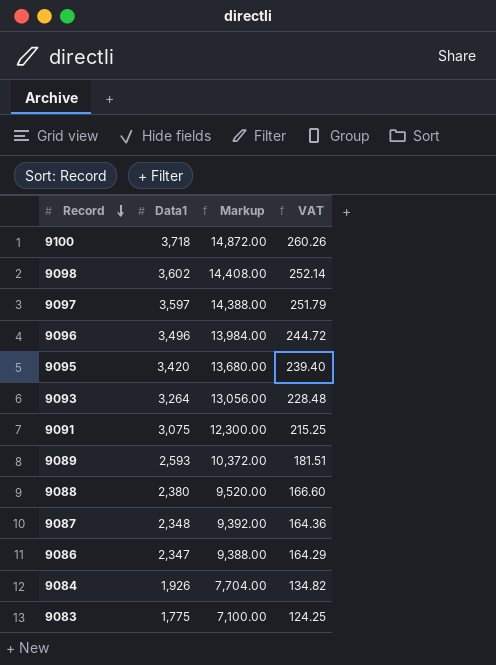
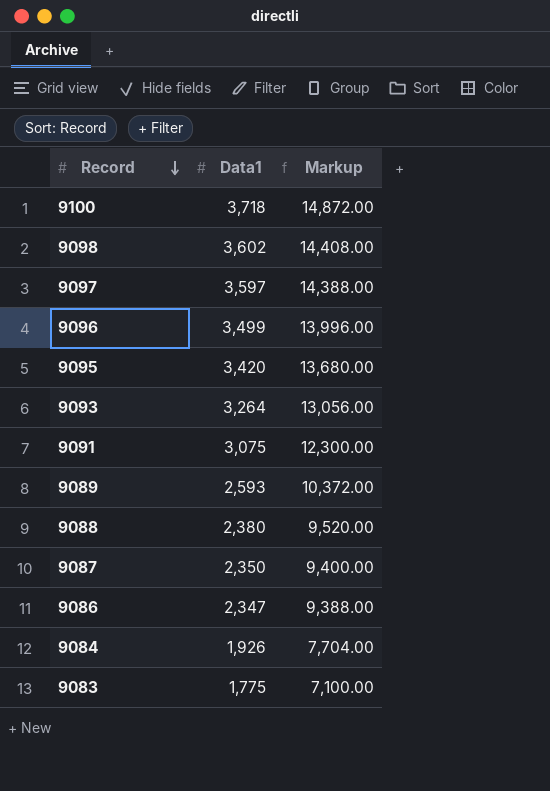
column VAT | formula: [Data1] * 0.07 -> none
9096 | Data1: 3,496 -> 3,499
9096 | Markup: 13,984.00 -> 13,996.00
9087 | Data1: 2,348 -> 2,350
9087 | Markup: 9,392.00 -> 9,400.00

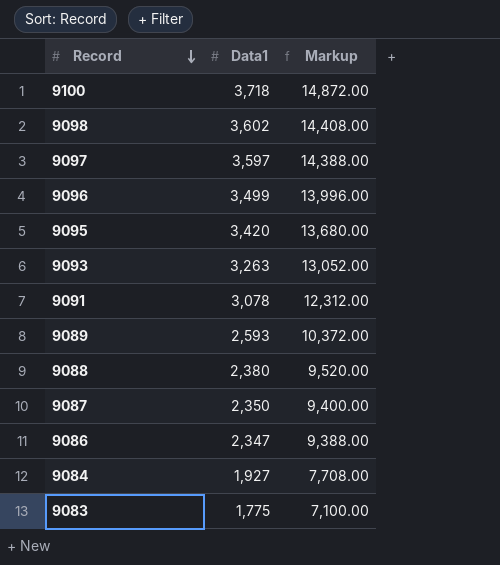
9093 | Data1: 3,264 -> 3,263
9093 | Markup: 13,056.00 -> 13,052.00
9091 | Data1: 3,075 -> 3,078
9091 | Markup: 12,300.00 -> 12,312.00
9084 | Data1: 1,926 -> 1,927
9084 | Markup: 7,704.00 -> 7,708.00

